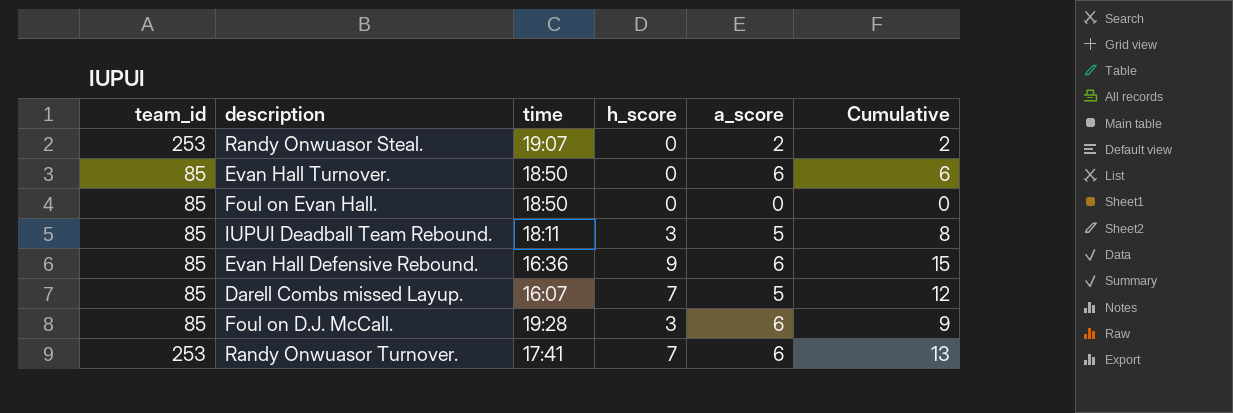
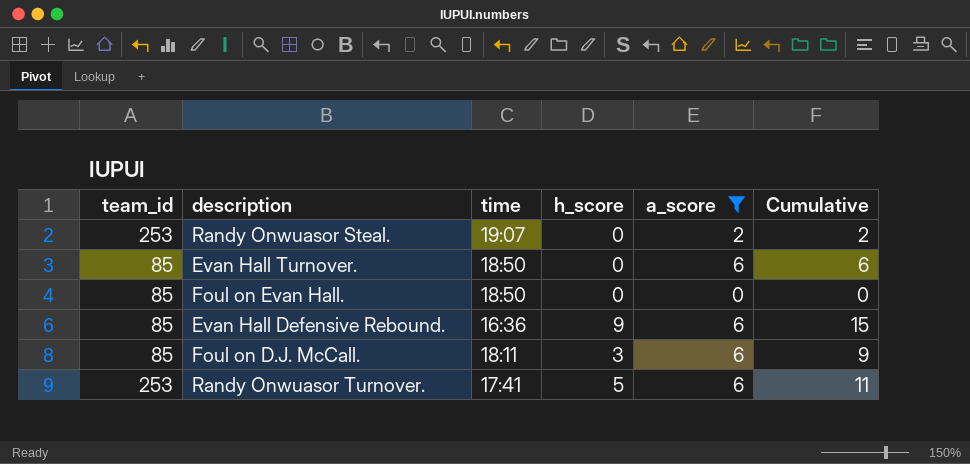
filter: none -> a_score != 5
Foul on D.J. McCall. | time: 19:28 -> 18:11
Randy Onwuasor Turnover. | h_score: 7 -> 5
Randy Onwuasor Turnover. | Cumulative: 13 -> 11

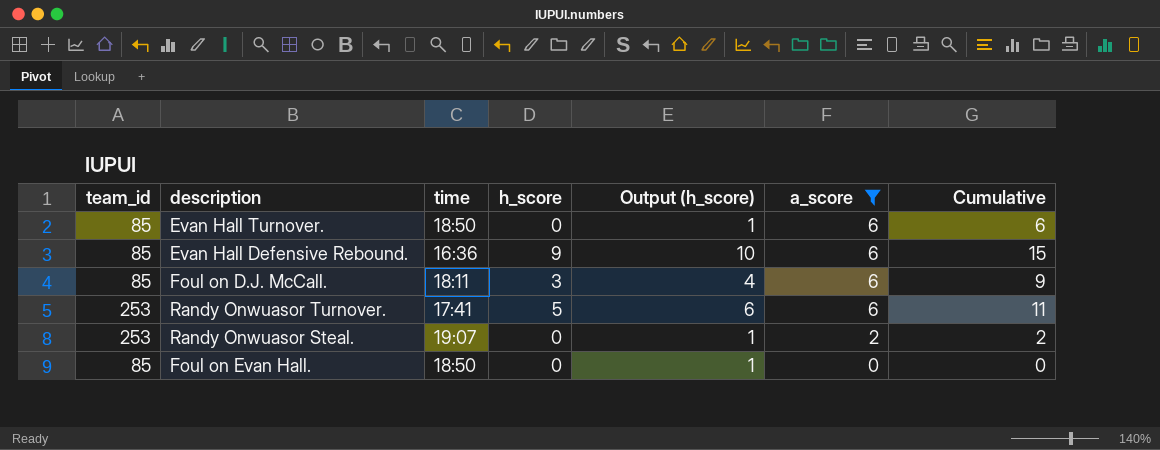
row order: none -> a_score descending
column Output (h_score) | formula: none -> [h_score] + 1

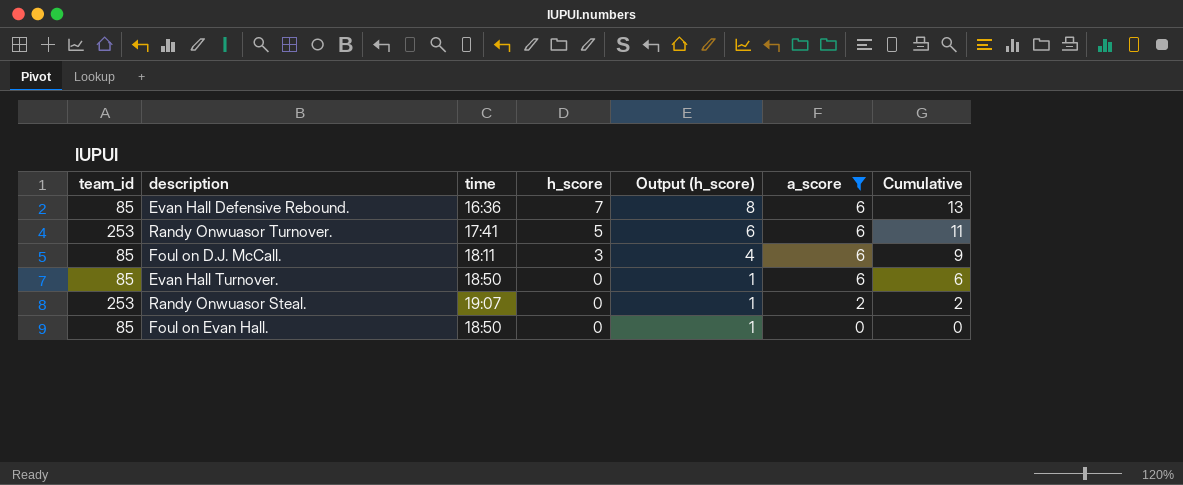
row order: a_score descending -> h_score descending
Evan Hall Defensive Rebound. | h_score: 9 -> 7
Evan Hall Defensive Rebound. | Output (h_score): 10 -> 8
Evan Hall Defensive Rebound. | Cumulative: 15 -> 13

